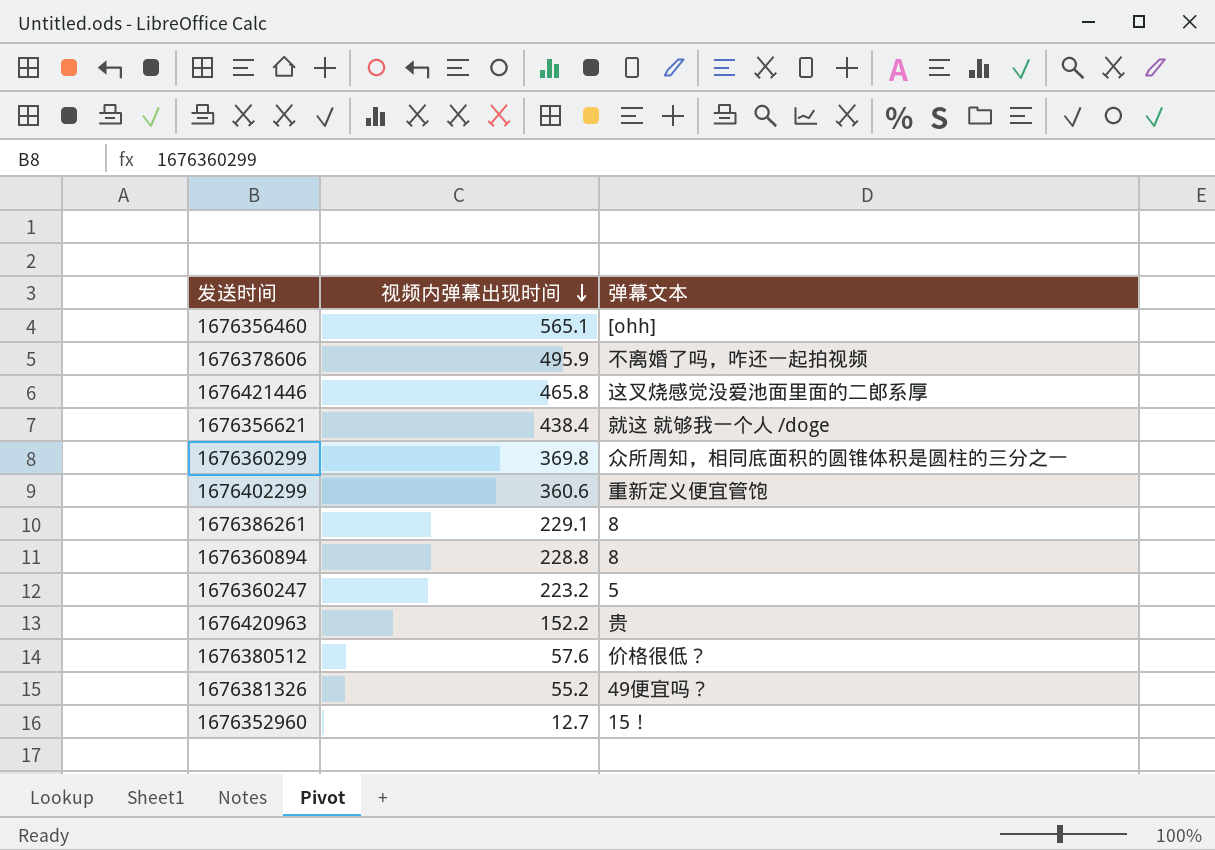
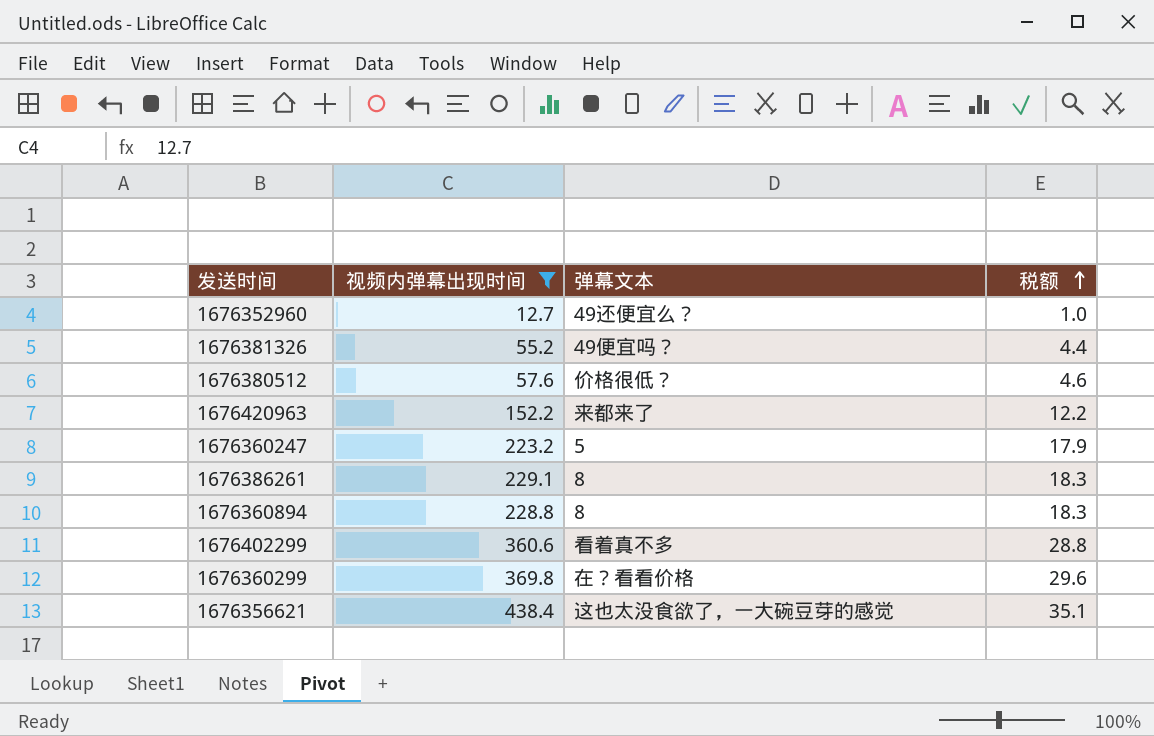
filter: none -> 视频内弹幕出现时间 <= 438.4
row order: 视频内弹幕出现时间 descending -> 税额 ascending
column 税额 | formula: none -> [视频内弹幕出现时间] * 0.08
1676352960 | 弹幕文本: 15！ -> 49还便宜么？
1676420963 | 弹幕文本: 贵 -> 来都来了
1676402299 | 弹幕文本: 重新定义便宜管饱 -> 看着真不多
1676360299 | 弹幕文本: 众所周知，相同底面积的圆锥体积是圆柱的三分之一 -> 在？看看价格
1676356621 | 弹幕文本: 就这 就够我一个人 /doge -> 这也太没食欲了，一大碗豆芽的感觉

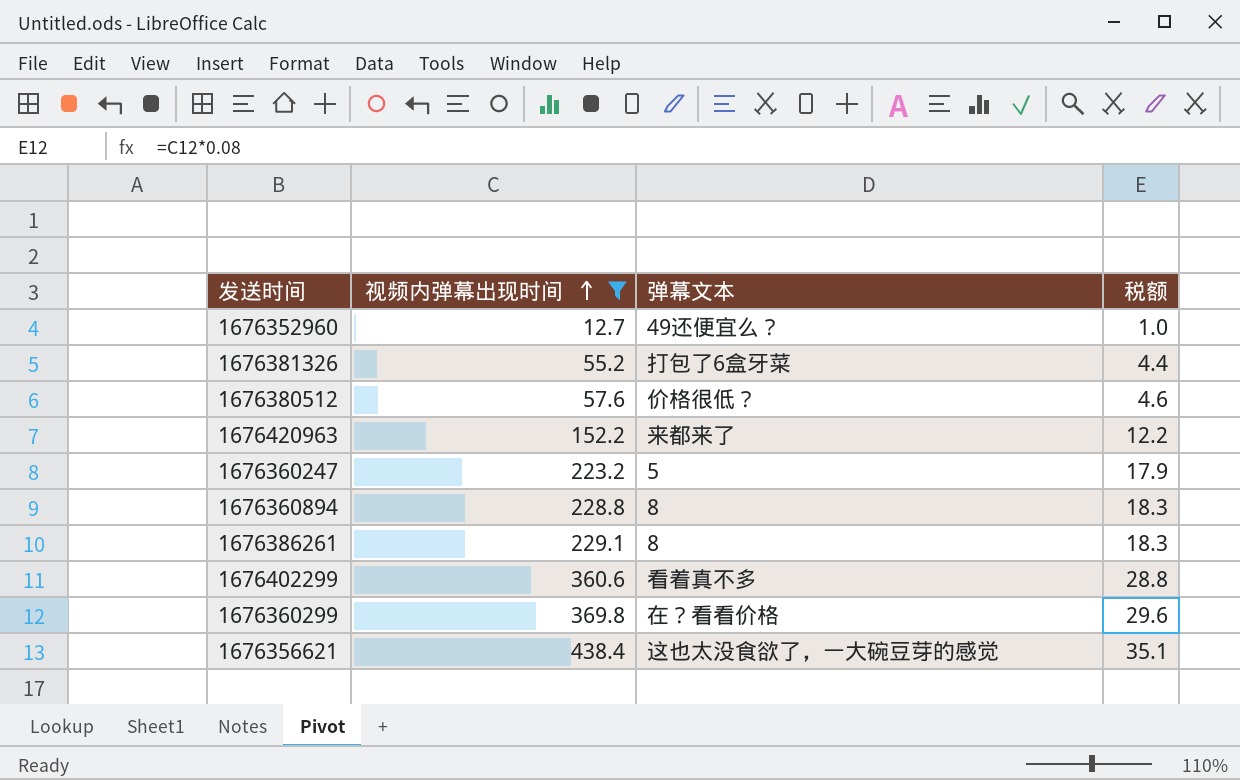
row order: 税额 ascending -> 视频内弹幕出现时间 ascending
1676381326 | 弹幕文本: 49便宜吗？ -> 打包了6盒牙菜

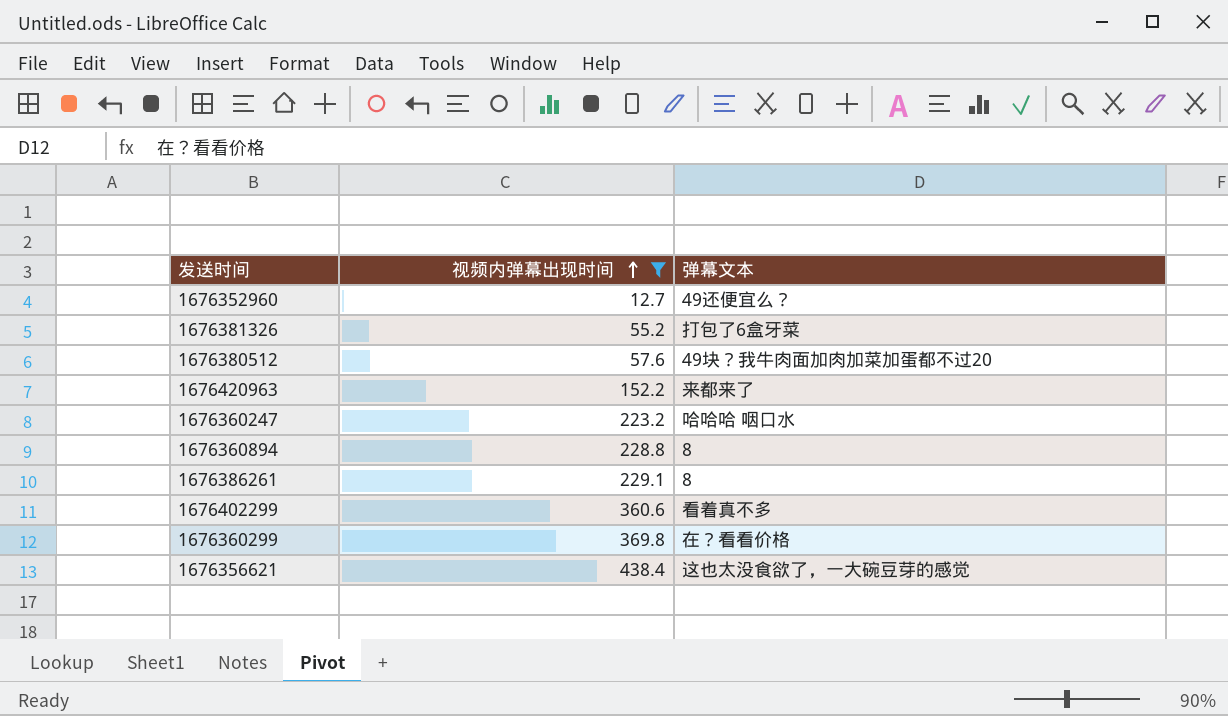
column 税额 | formula: [视频内弹幕出现时间] * 0.08 -> none
1676380512 | 弹幕文本: 价格很低？ -> 49块？我牛肉面加肉加菜加蛋都不过20
1676360247 | 弹幕文本: 5 -> 哈哈哈 咽口水

